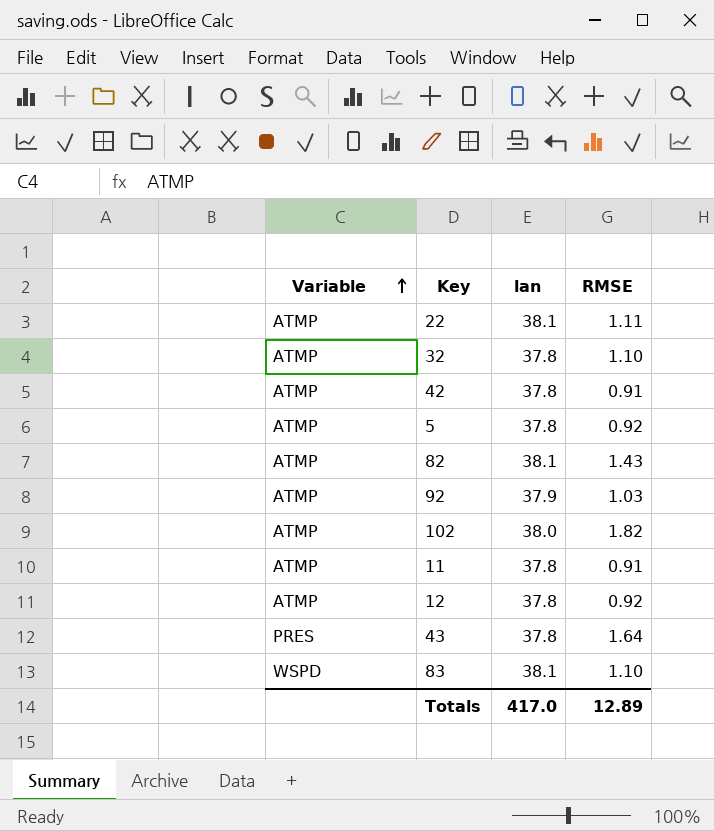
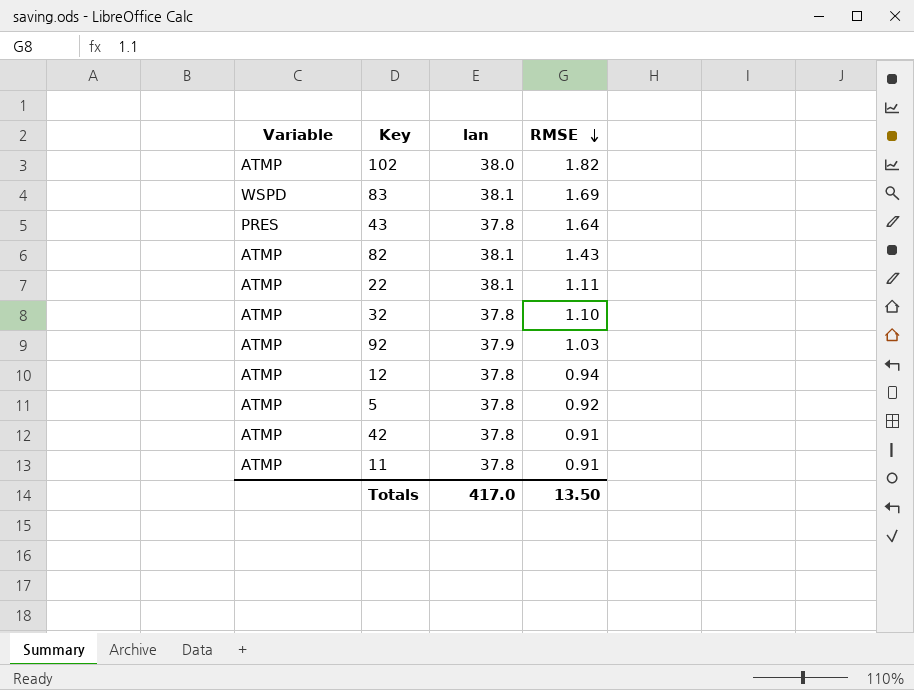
row order: Variable ascending -> RMSE descending
83 | RMSE: 1.10 -> 1.69
12 | RMSE: 0.92 -> 0.94
Totals | RMSE: 12.89 -> 13.50

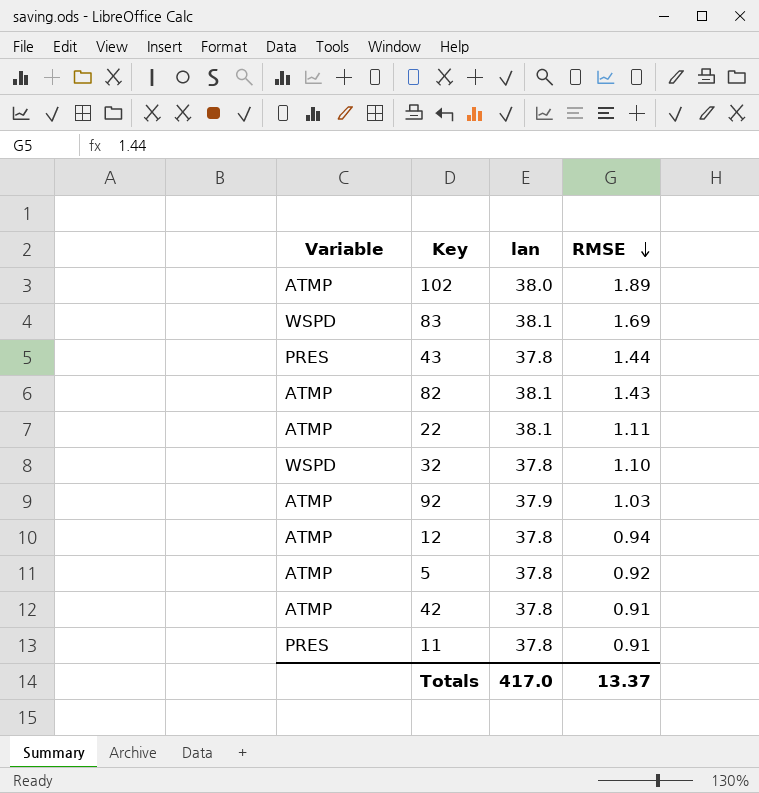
102 | RMSE: 1.82 -> 1.89
43 | RMSE: 1.64 -> 1.44
32 | Variable: ATMP -> WSPD
11 | Variable: ATMP -> PRES
Totals | RMSE: 13.50 -> 13.37

